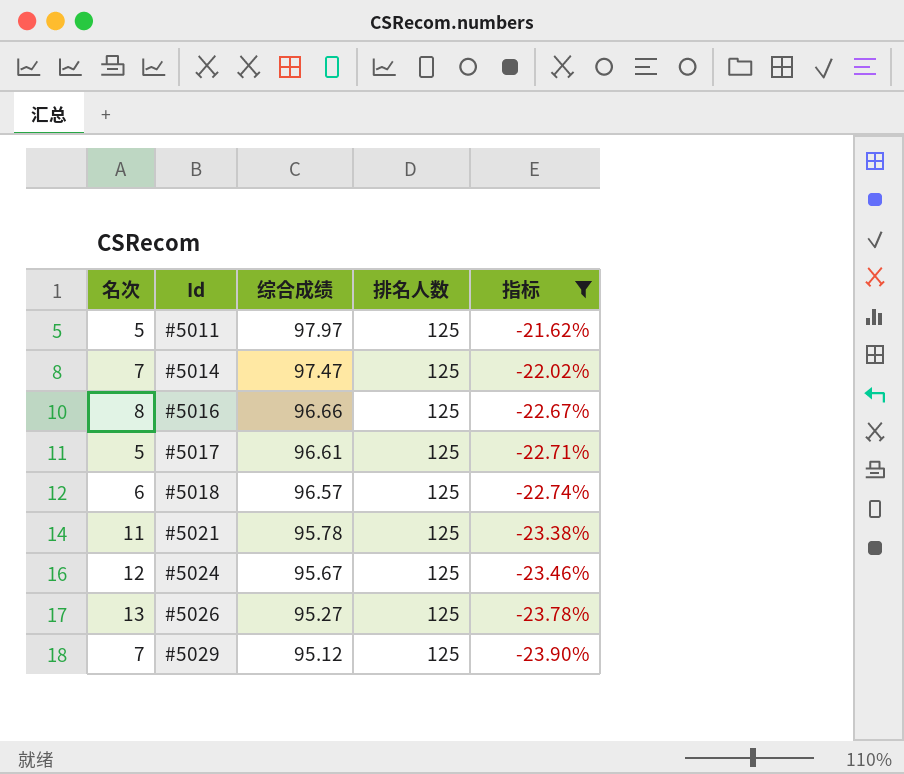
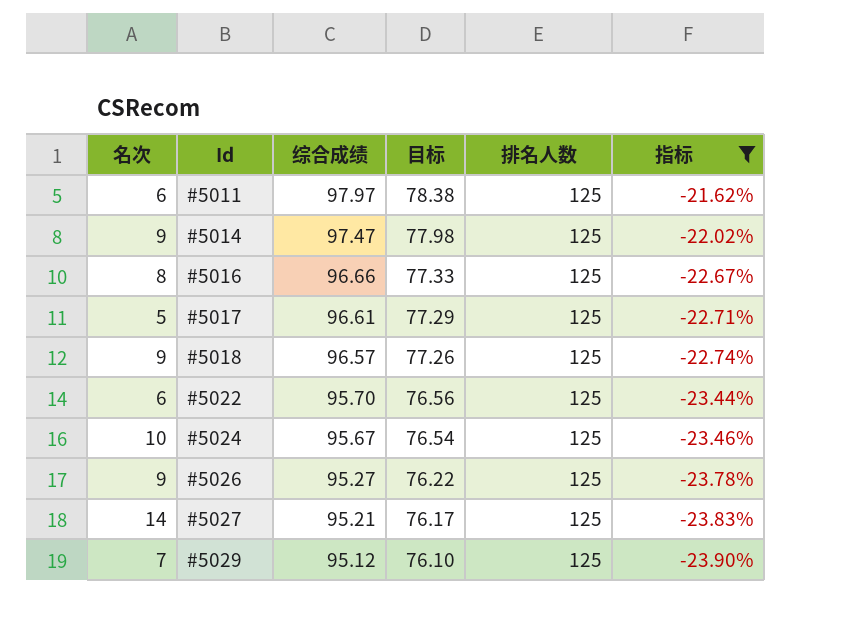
column 目标 | formula: none -> [综合成绩] * 0.8
row #5021: 11 | 95.78 | 125 | -23.38% -> none
#5011 | 名次: 5 -> 6
#5014 | 名次: 7 -> 9
#5018 | 名次: 6 -> 9
row #5022: none -> 6 | 95.70 | 76.56 | 125 | -23.44%
#5024 | 名次: 12 -> 10
#5026 | 名次: 13 -> 9
row #5027: none -> 14 | 95.21 | 76.17 | 125 | -23.83%

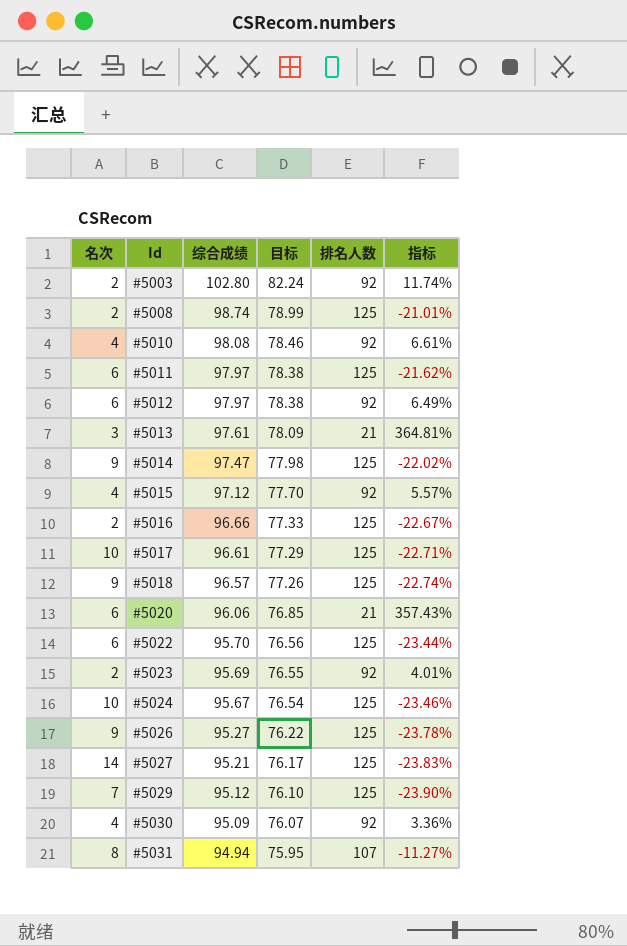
filter: 指标 <= -21.62% -> none
#5016 | 名次: 8 -> 2
#5017 | 名次: 5 -> 10

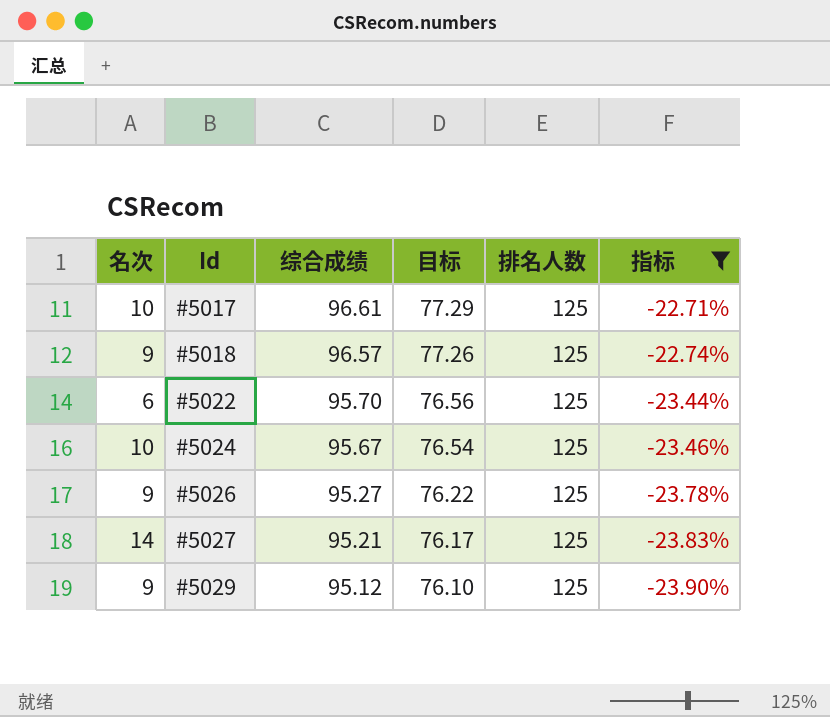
filter: none -> 指标 <= -22.71%
#5029 | 名次: 7 -> 9

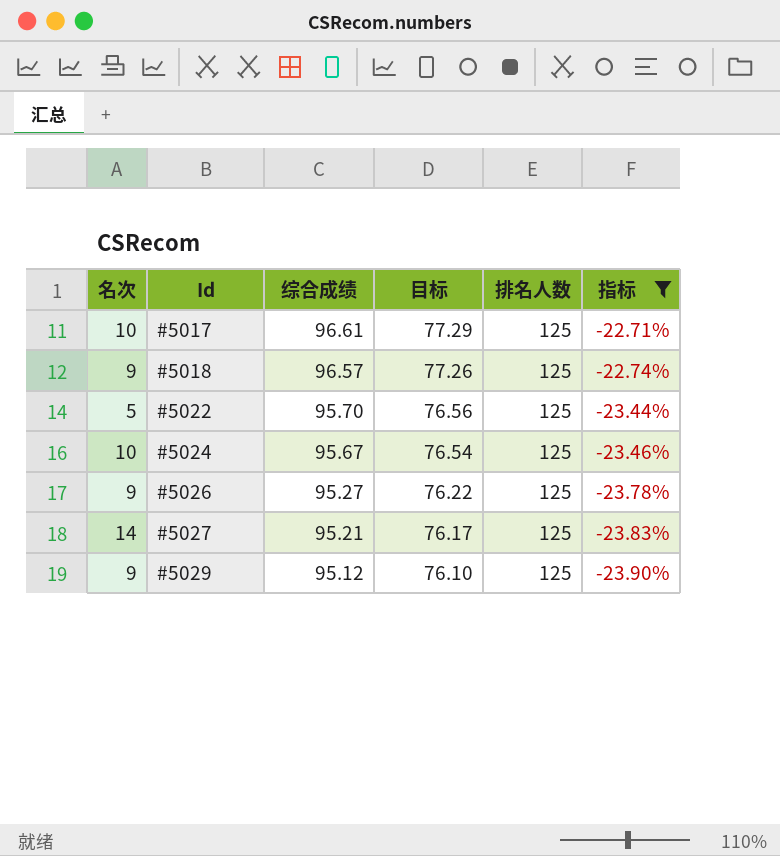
#5022 | 名次: 6 -> 5

